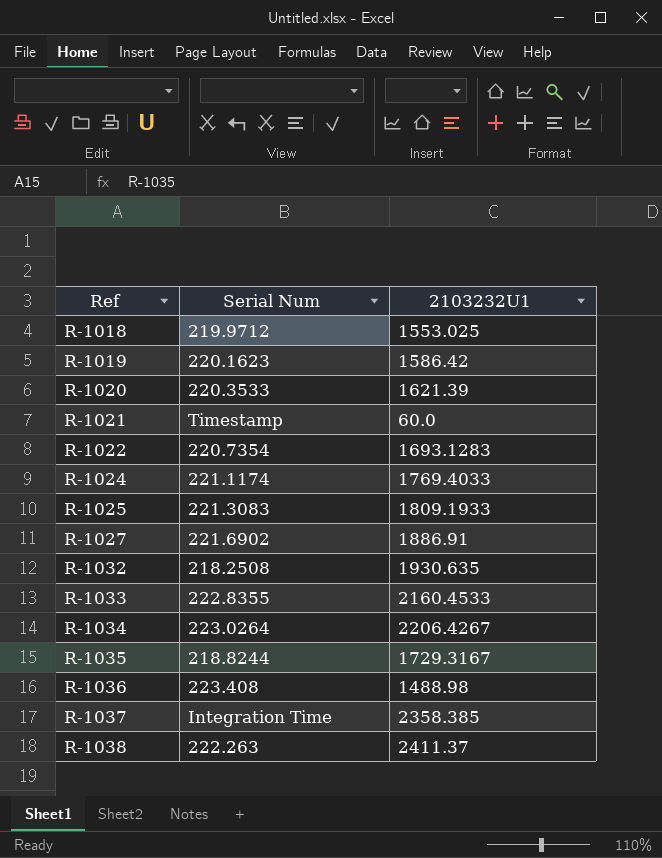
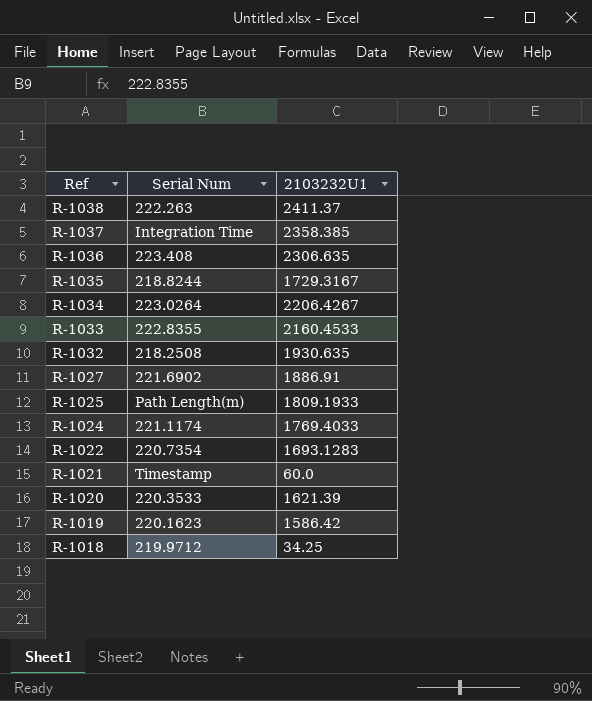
row order: Ref ascending -> Ref descending
R-1036 | 2103232U1: 1488.98 -> 2306.635
R-1025 | Serial Num: 221.3083 -> Path Length(m)
R-1018 | 2103232U1: 1553.025 -> 34.25

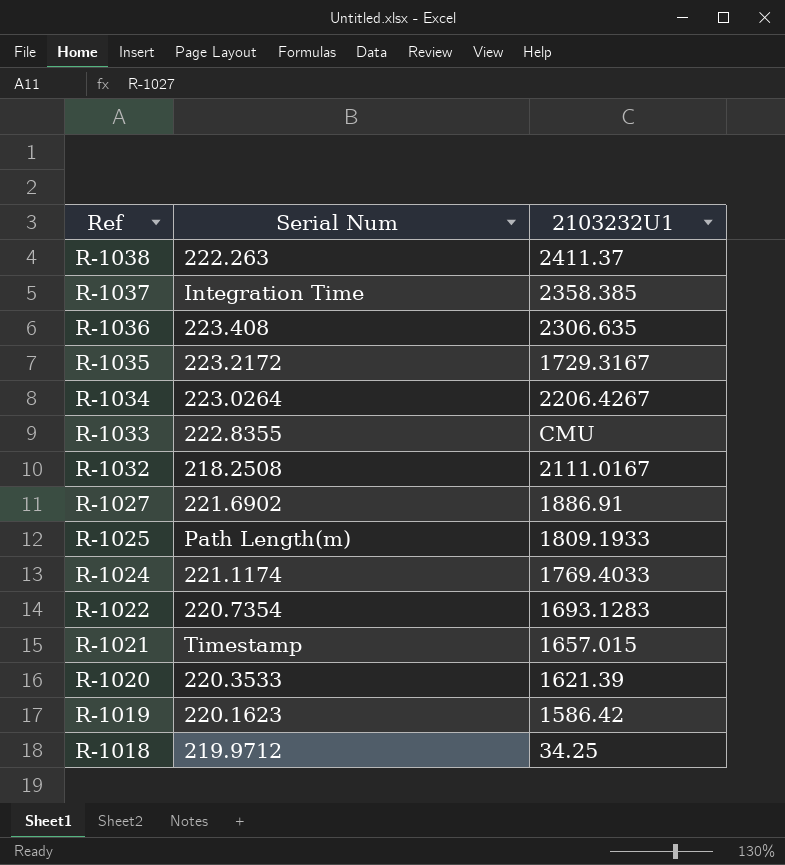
R-1035 | Serial Num: 218.8244 -> 223.2172
R-1033 | 2103232U1: 2160.4533 -> CMU
R-1032 | 2103232U1: 1930.635 -> 2111.0167
R-1021 | 2103232U1: 60.0 -> 1657.015

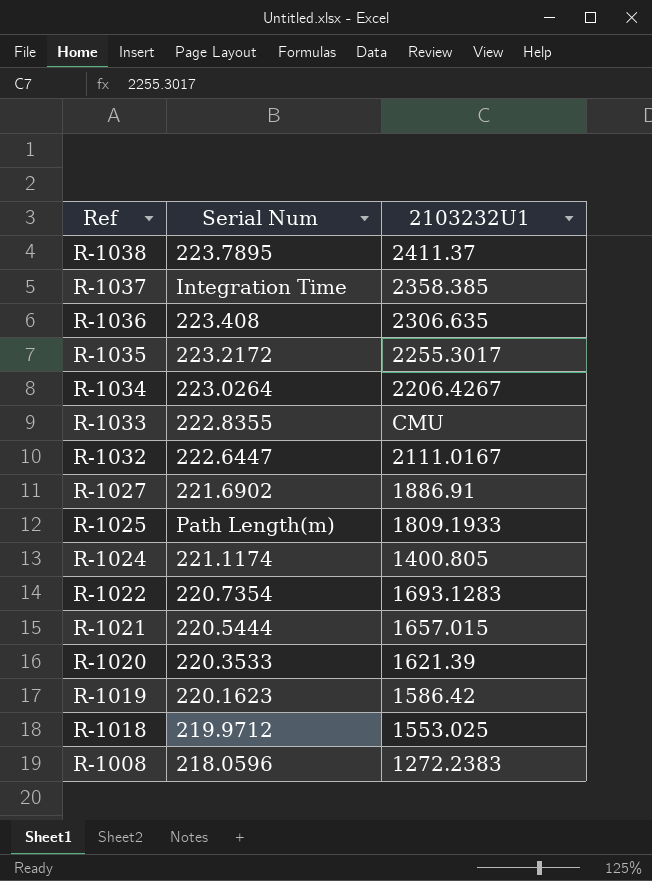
R-1038 | Serial Num: 222.263 -> 223.7895
R-1035 | 2103232U1: 1729.3167 -> 2255.3017
R-1032 | Serial Num: 218.2508 -> 222.6447
R-1024 | 2103232U1: 1769.4033 -> 1400.805
R-1021 | Serial Num: Timestamp -> 220.5444
R-1018 | 2103232U1: 34.25 -> 1553.025
row R-1008: none -> 218.0596 | 1272.2383

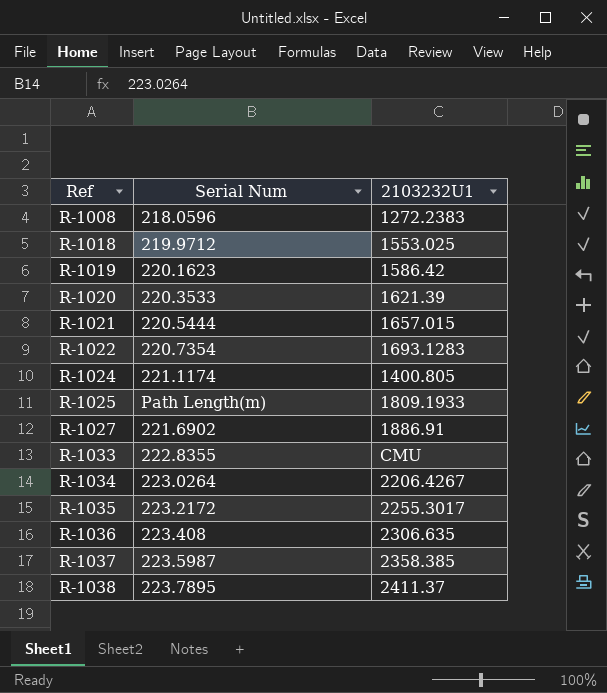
row order: Ref descending -> Ref ascending
row R-1032: 222.6447 | 2111.0167 -> none
R-1037 | Serial Num: Integration Time -> 223.5987

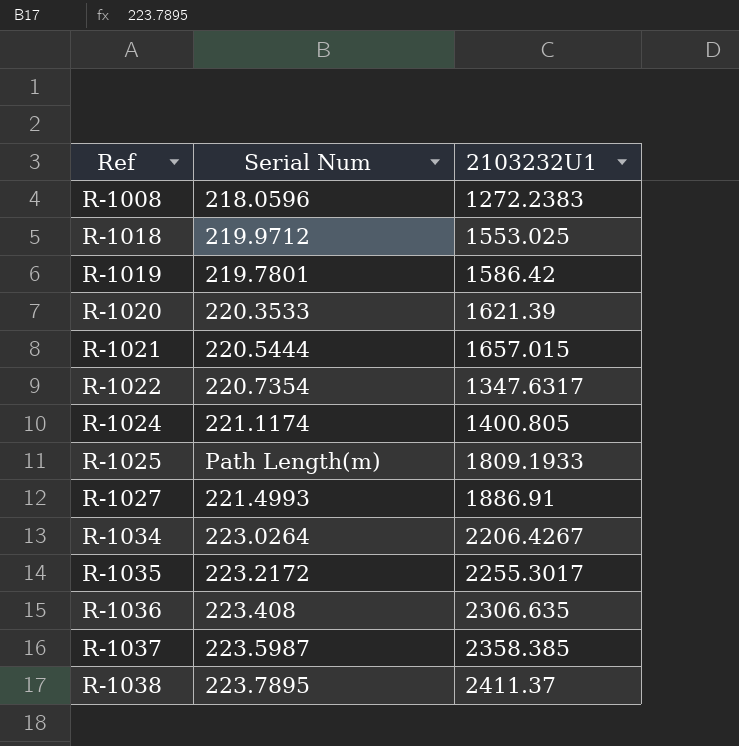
row R-1033: 222.8355 | CMU -> none
R-1019 | Serial Num: 220.1623 -> 219.7801
R-1022 | 2103232U1: 1693.1283 -> 1347.6317
R-1027 | Serial Num: 221.6902 -> 221.4993

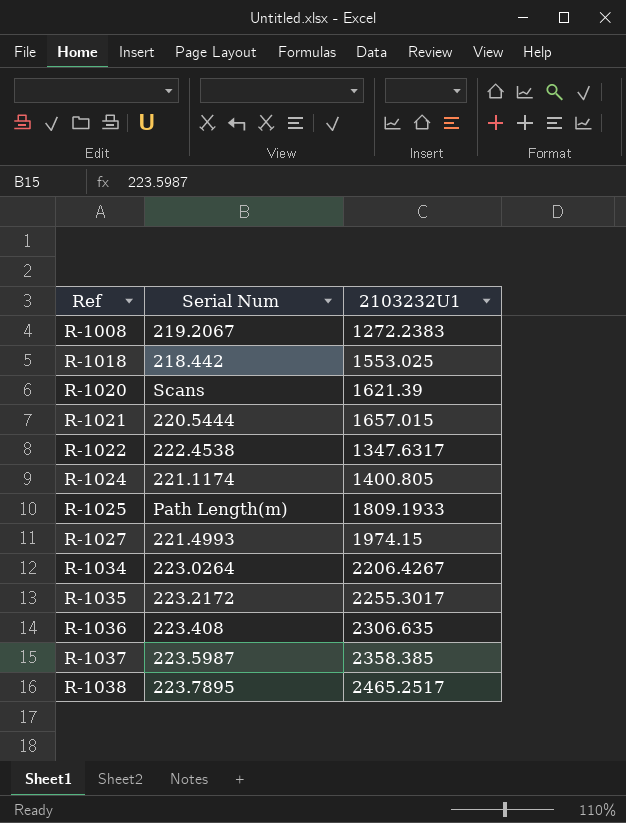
row R-1019: 219.7801 | 1586.42 -> none
R-1008 | Serial Num: 218.0596 -> 219.2067
R-1018 | Serial Num: 219.9712 -> 218.442
R-1020 | Serial Num: 220.3533 -> Scans
R-1022 | Serial Num: 220.7354 -> 222.4538
R-1027 | 2103232U1: 1886.91 -> 1974.15
R-1038 | 2103232U1: 2411.37 -> 2465.2517

